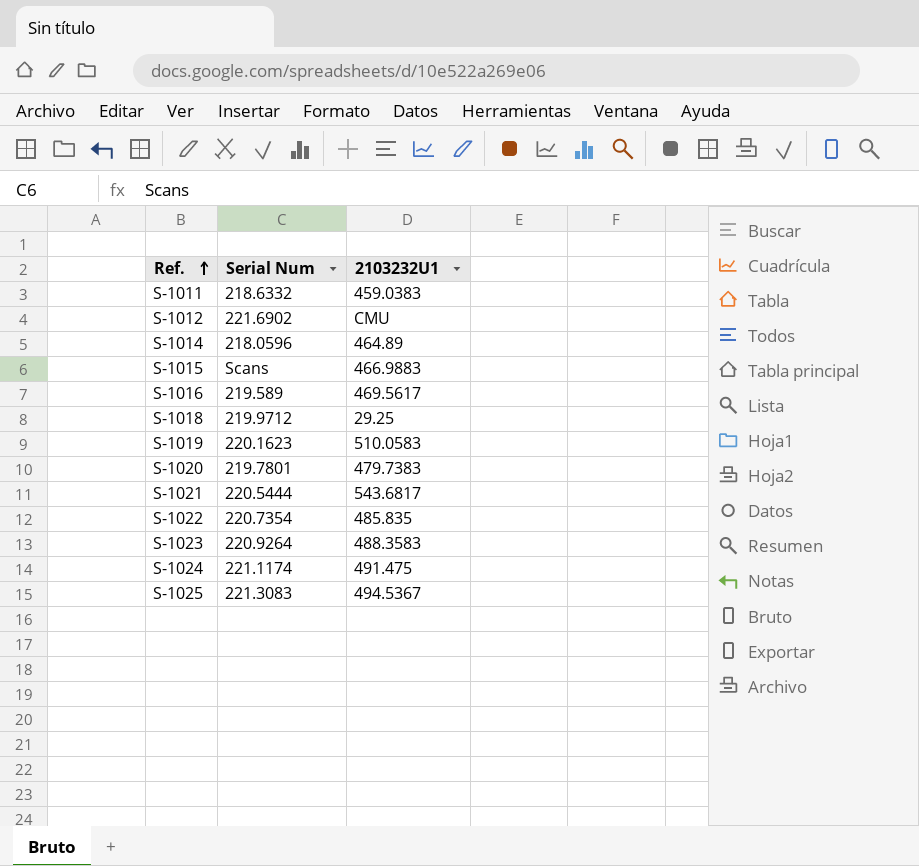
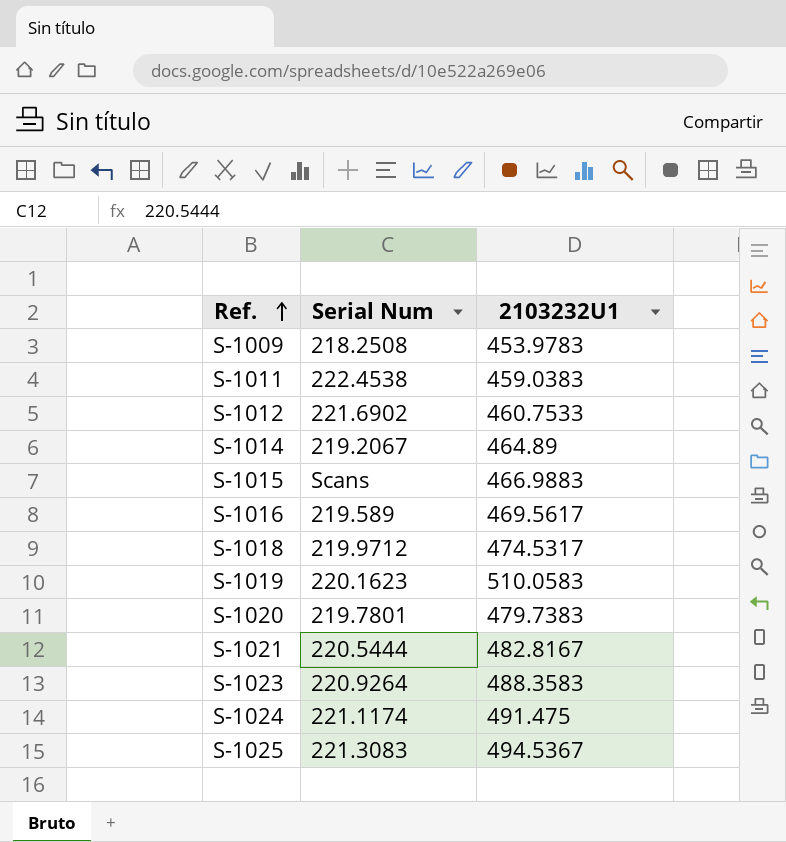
row S-1022: 220.7354 | 485.835 -> none
row S-1009: none -> 218.2508 | 453.9783
S-1011 | Serial Num: 218.6332 -> 222.4538
S-1012 | 2103232U1: CMU -> 460.7533
S-1014 | Serial Num: 218.0596 -> 219.2067
S-1018 | 2103232U1: 29.25 -> 474.5317
S-1021 | 2103232U1: 543.6817 -> 482.8167

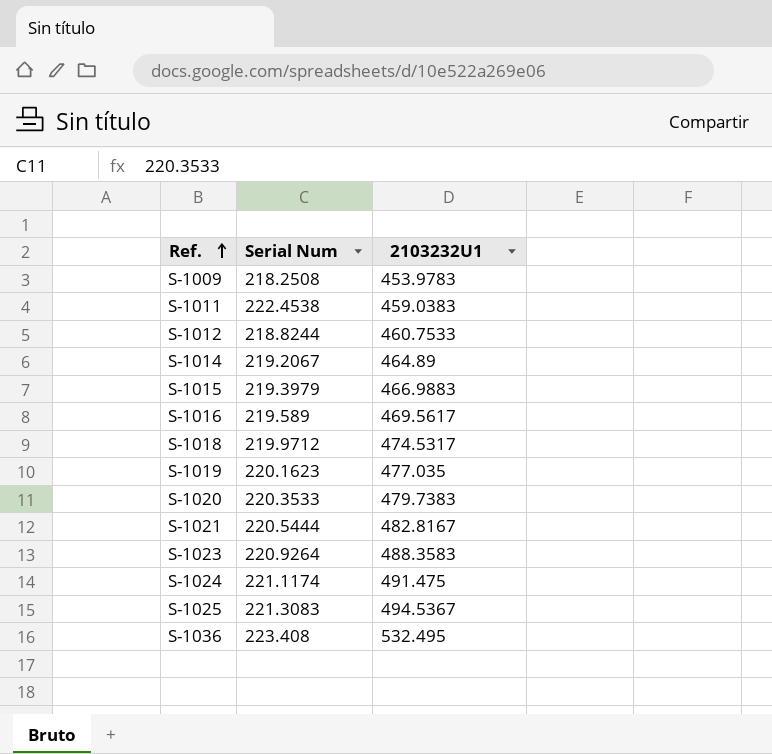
S-1012 | Serial Num: 221.6902 -> 218.8244
S-1015 | Serial Num: Scans -> 219.3979
S-1019 | 2103232U1: 510.0583 -> 477.035
S-1020 | Serial Num: 219.7801 -> 220.3533
row S-1036: none -> 223.408 | 532.495

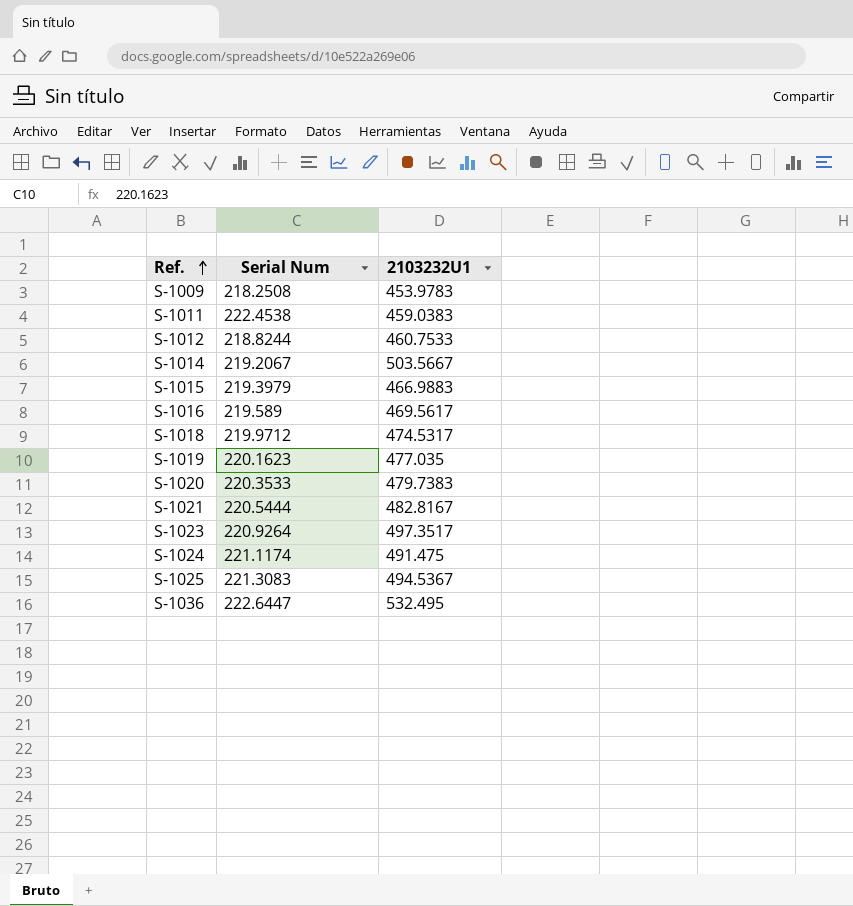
S-1014 | 2103232U1: 464.89 -> 503.5667
S-1023 | 2103232U1: 488.3583 -> 497.3517
S-1036 | Serial Num: 223.408 -> 222.6447

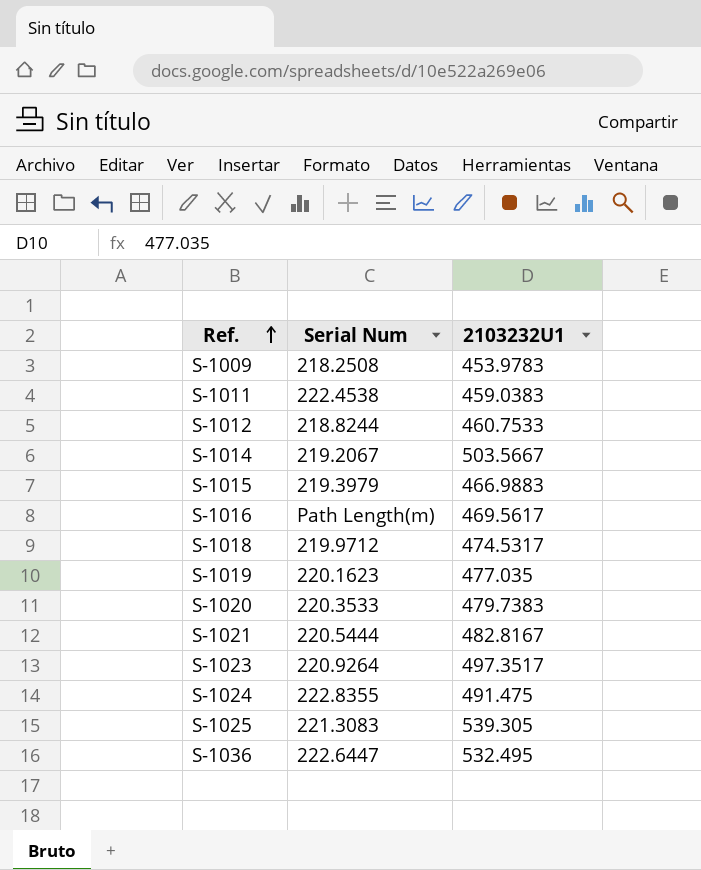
S-1016 | Serial Num: 219.589 -> Path Length(m)
S-1024 | Serial Num: 221.1174 -> 222.8355
S-1025 | 2103232U1: 494.5367 -> 539.305

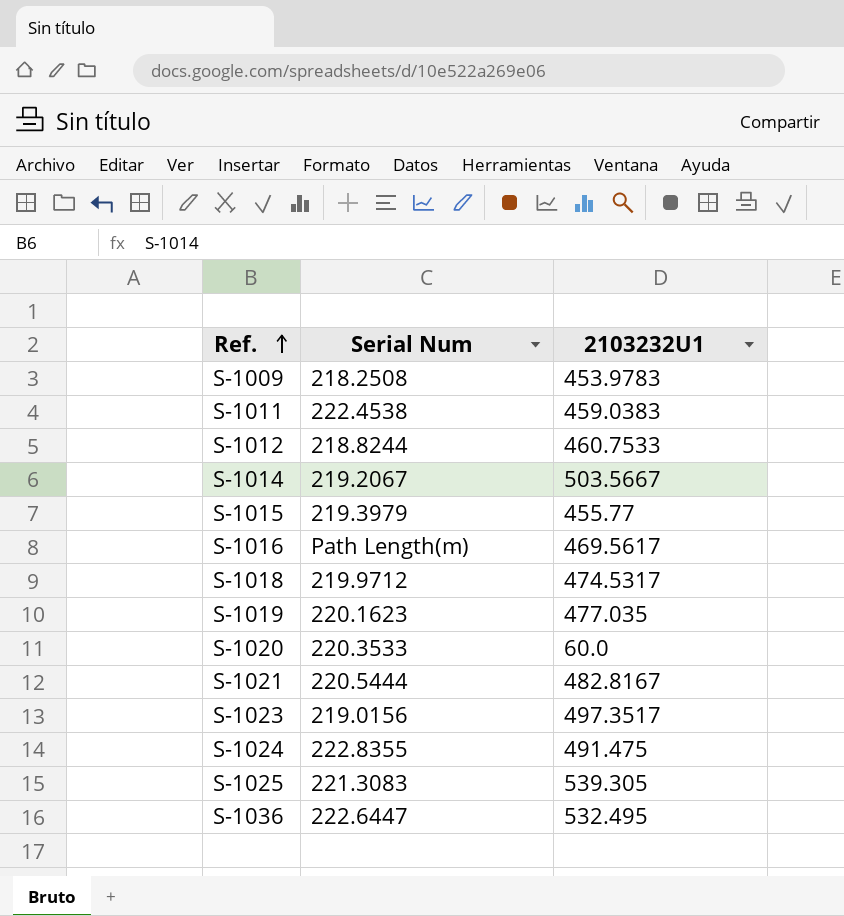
S-1015 | 2103232U1: 466.9883 -> 455.77
S-1020 | 2103232U1: 479.7383 -> 60.0
S-1023 | Serial Num: 220.9264 -> 219.0156

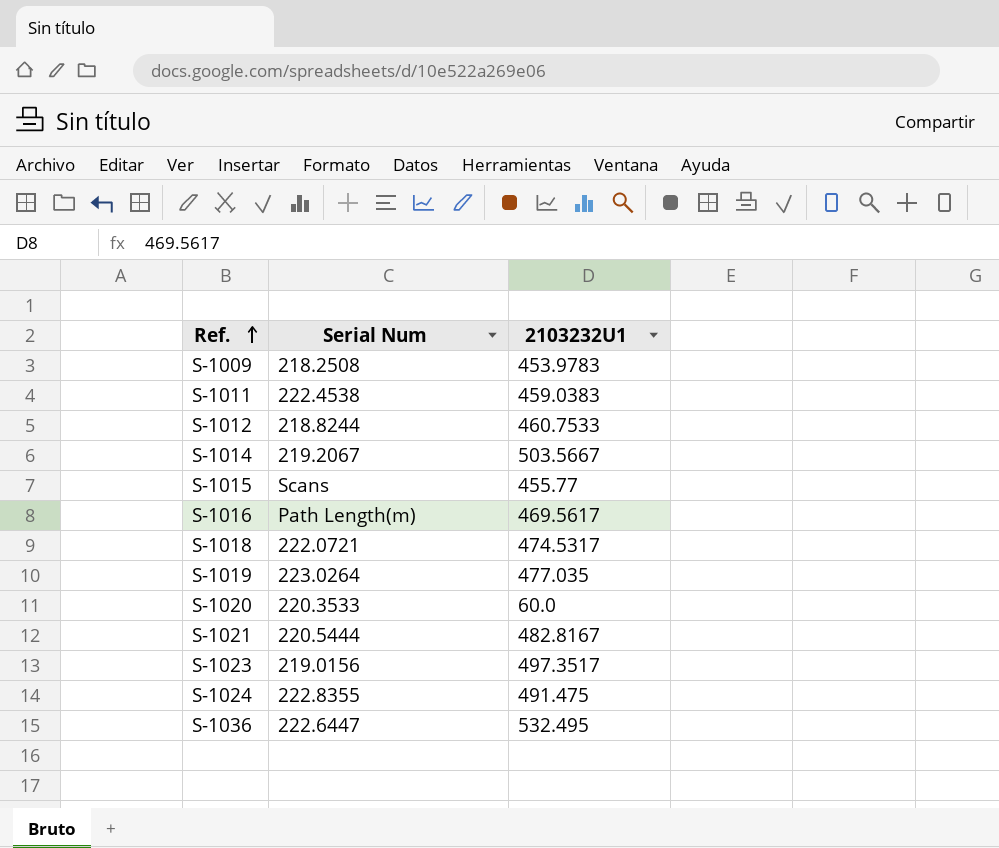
row S-1025: 221.3083 | 539.305 -> none
S-1015 | Serial Num: 219.3979 -> Scans
S-1018 | Serial Num: 219.9712 -> 222.0721
S-1019 | Serial Num: 220.1623 -> 223.0264

